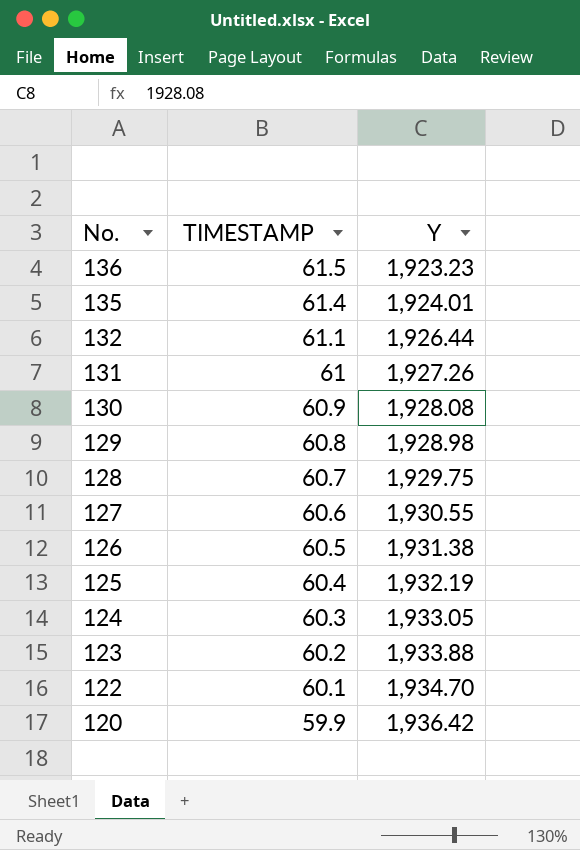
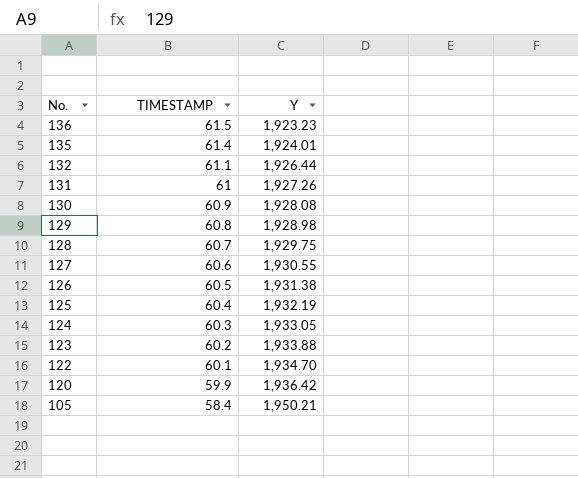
row 105: none -> 58.4 | 1,950.21

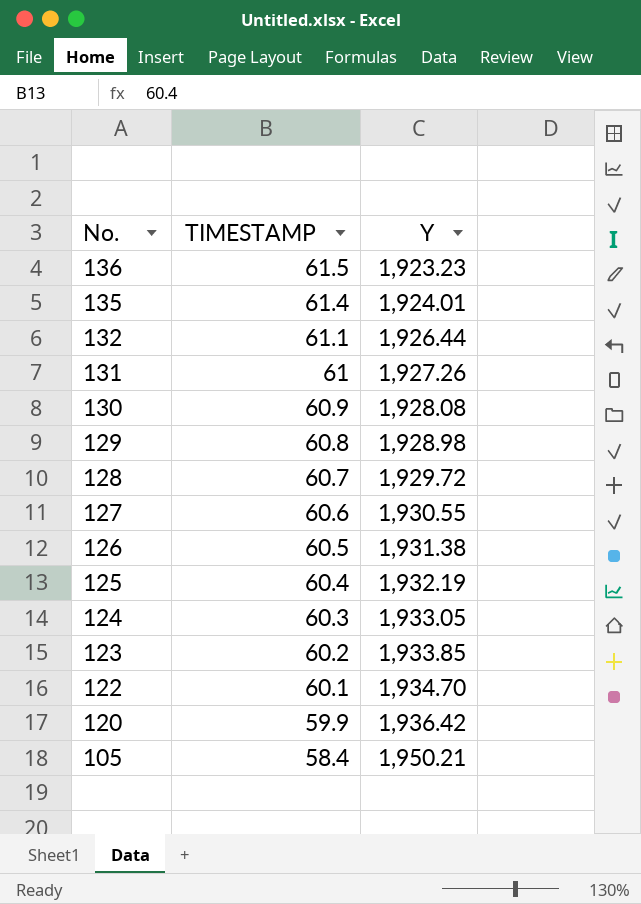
128 | Y: 1,929.75 -> 1,929.72
123 | Y: 1,933.88 -> 1,933.85

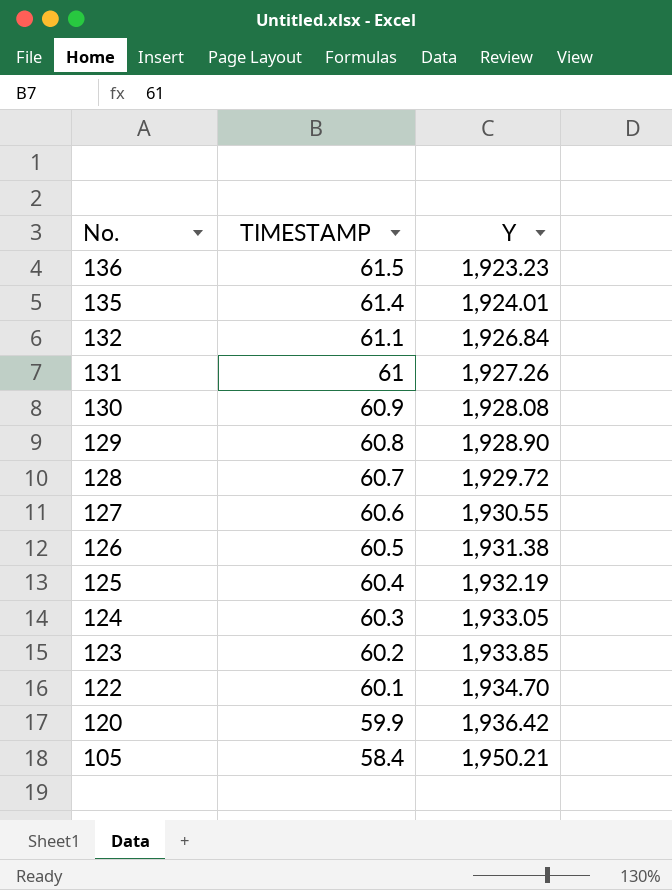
132 | Y: 1,926.44 -> 1,926.84
129 | Y: 1,928.98 -> 1,928.90

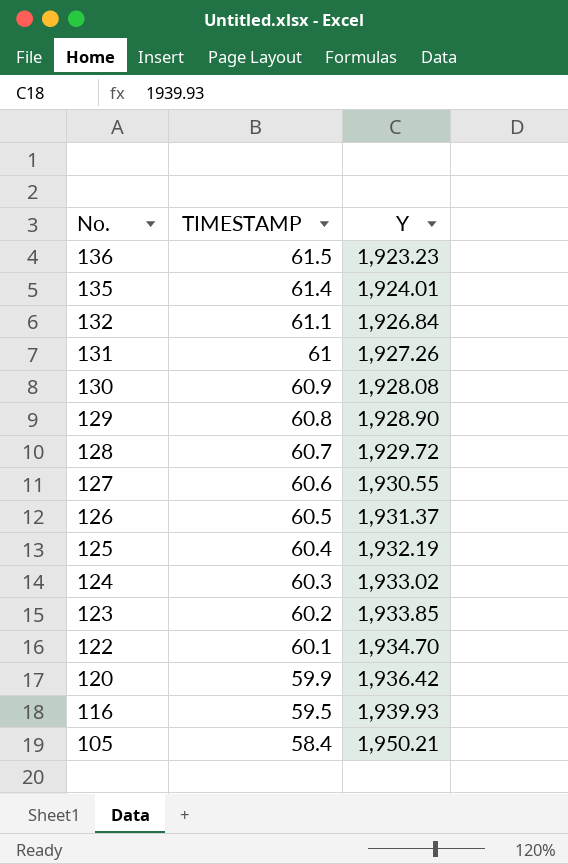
126 | Y: 1,931.38 -> 1,931.37
124 | Y: 1,933.05 -> 1,933.02
row 116: none -> 59.5 | 1,939.93

